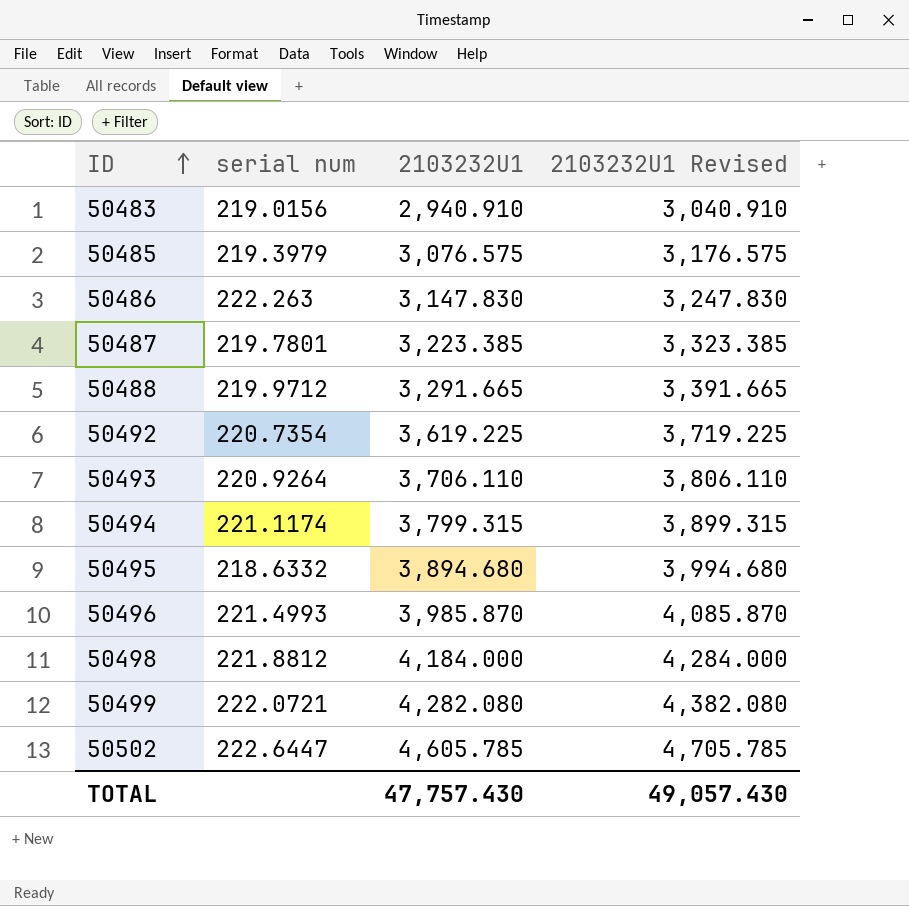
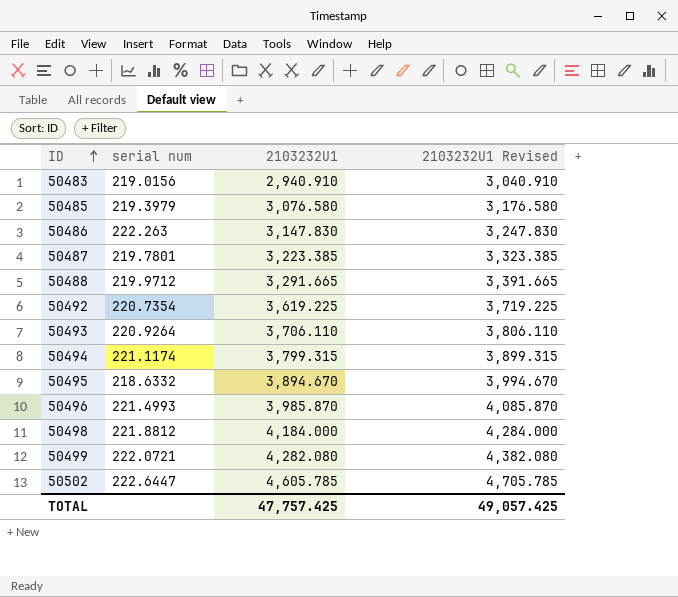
50485 | 2103232U1: 3,076.575 -> 3,076.580
50485 | 2103232U1 Revised: 3,176.575 -> 3,176.580
50495 | 2103232U1: 3,894.680 -> 3,894.670
50495 | 2103232U1 Revised: 3,994.680 -> 3,994.670
TOTAL | 2103232U1: 47,757.430 -> 47,757.425
TOTAL | 2103232U1 Revised: 49,057.430 -> 49,057.425

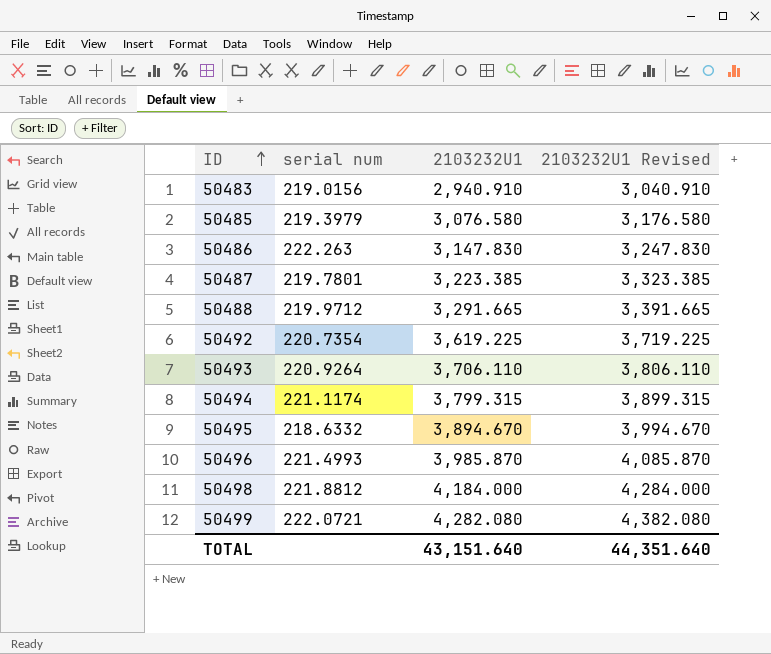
row 50502: 222.6447 | 4,605.785 | 4,705.785 -> none
TOTAL | 2103232U1: 47,757.425 -> 43,151.640
TOTAL | 2103232U1 Revised: 49,057.425 -> 44,351.640

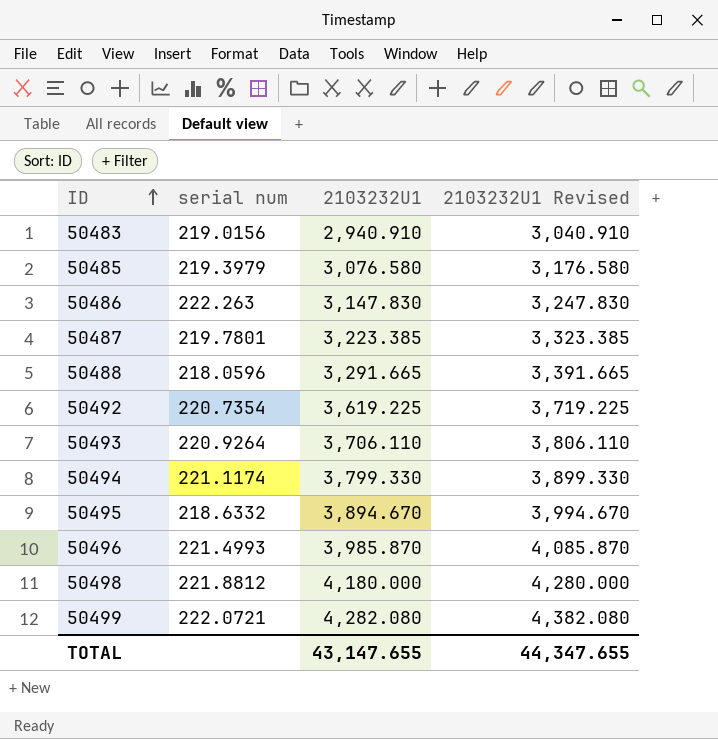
50488 | serial num: 219.9712 -> 218.0596
50494 | 2103232U1: 3,799.315 -> 3,799.330
50494 | 2103232U1 Revised: 3,899.315 -> 3,899.330
50498 | 2103232U1: 4,184.000 -> 4,180.000
50498 | 2103232U1 Revised: 4,284.000 -> 4,280.000
TOTAL | 2103232U1: 43,151.640 -> 43,147.655
TOTAL | 2103232U1 Revised: 44,351.640 -> 44,347.655

